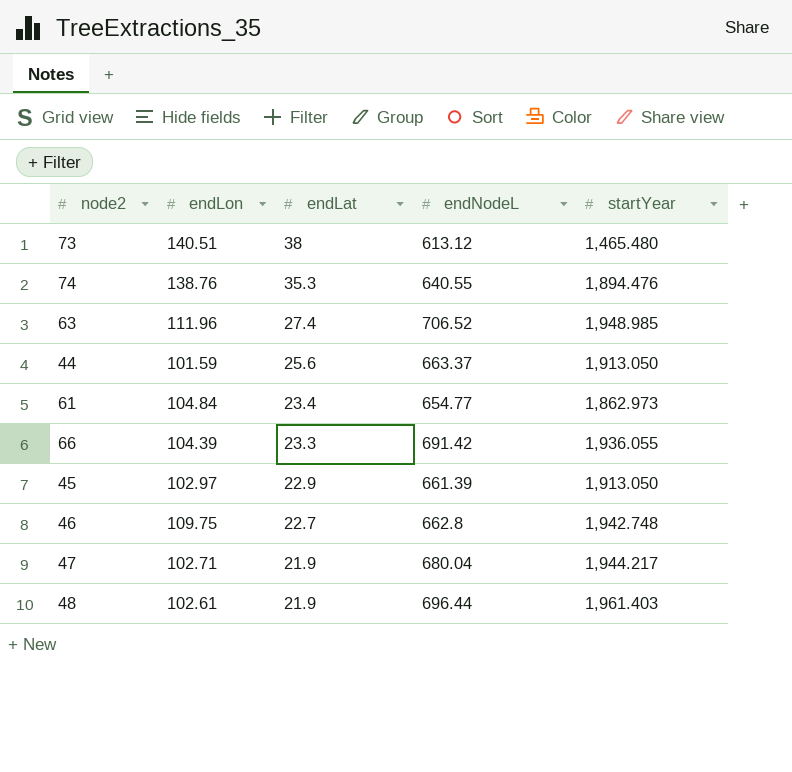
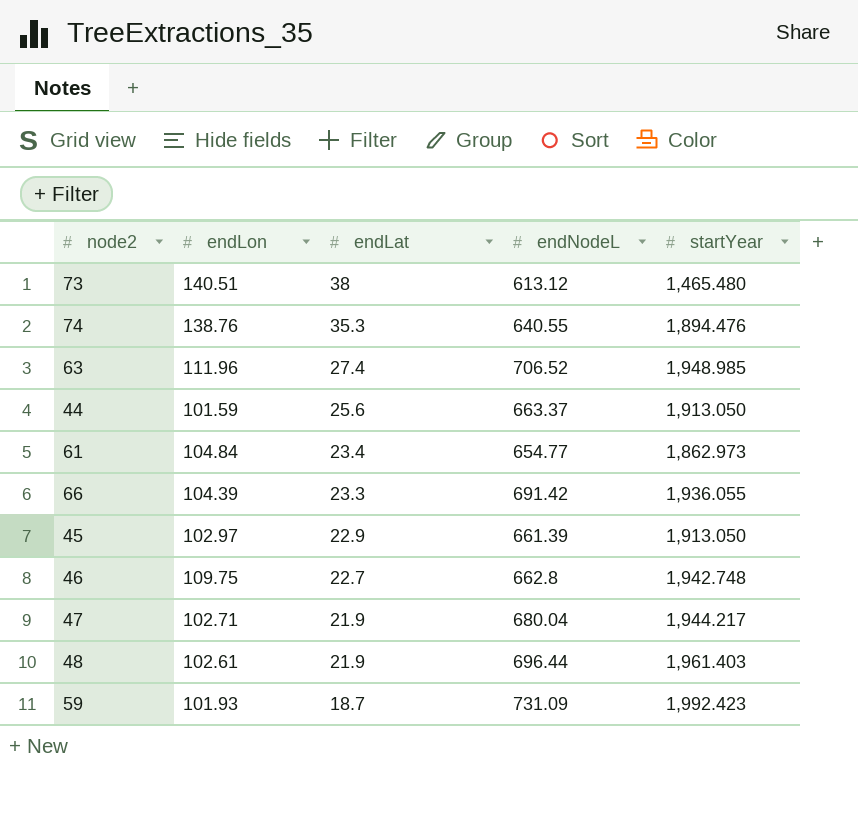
row 59: none -> 101.93 | 18.7 | 731.09 | 1,992.423

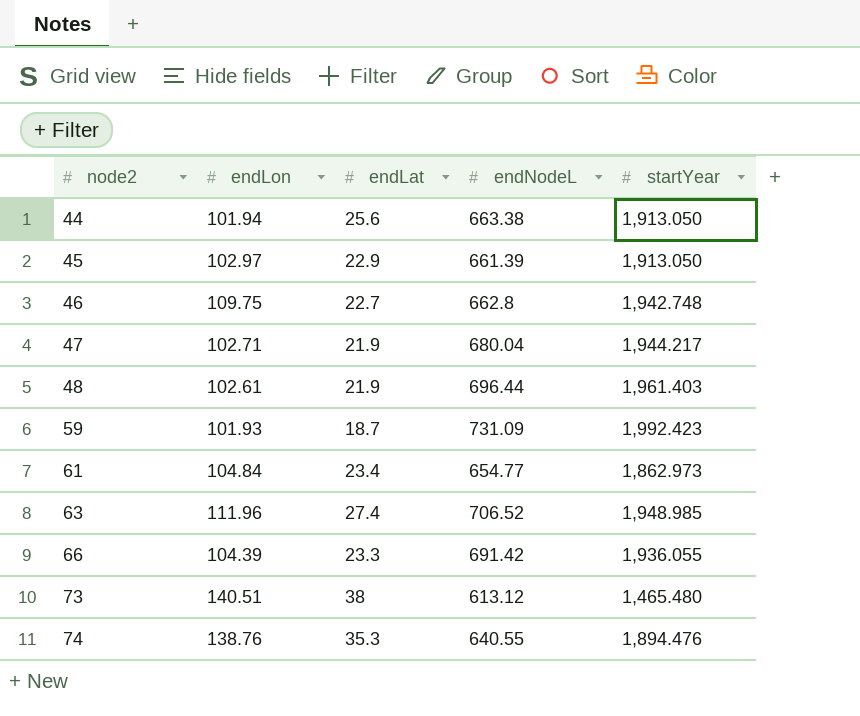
row order: endLat descending -> node2 ascending
44 | endLon: 101.59 -> 101.94
44 | endNodeL: 663.37 -> 663.38

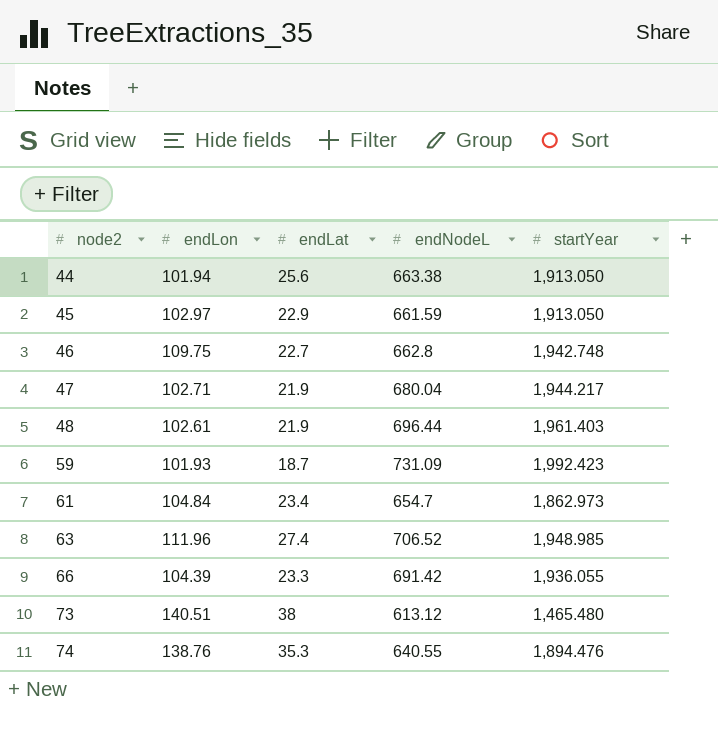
45 | endNodeL: 661.39 -> 661.59
61 | endNodeL: 654.77 -> 654.7

